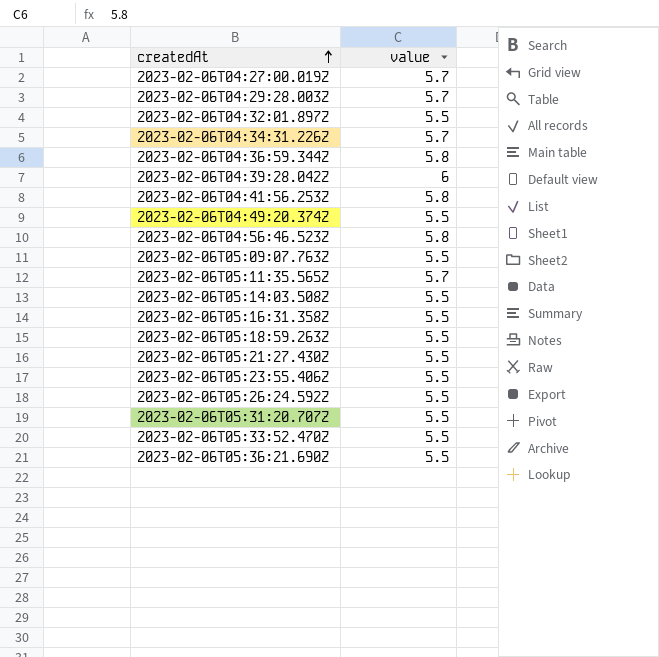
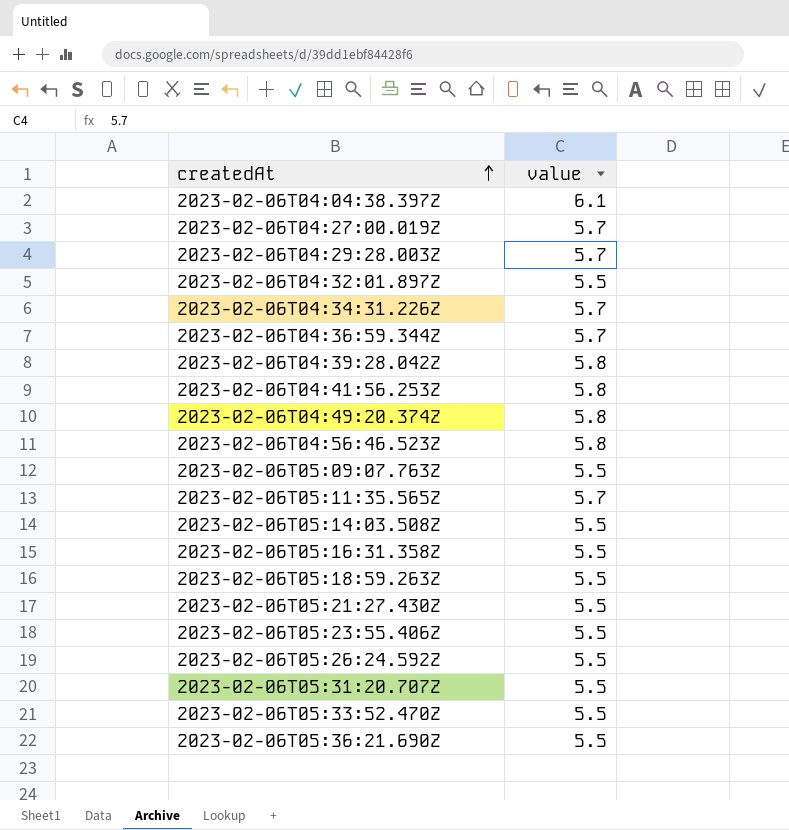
row 2023-02-06T04:04:38.397Z: none -> 6.1
2023-02-06T04:36:59.344Z | value: 5.8 -> 5.7
2023-02-06T04:39:28.042Z | value: 6 -> 5.8
2023-02-06T04:49:20.374Z | value: 5.5 -> 5.8

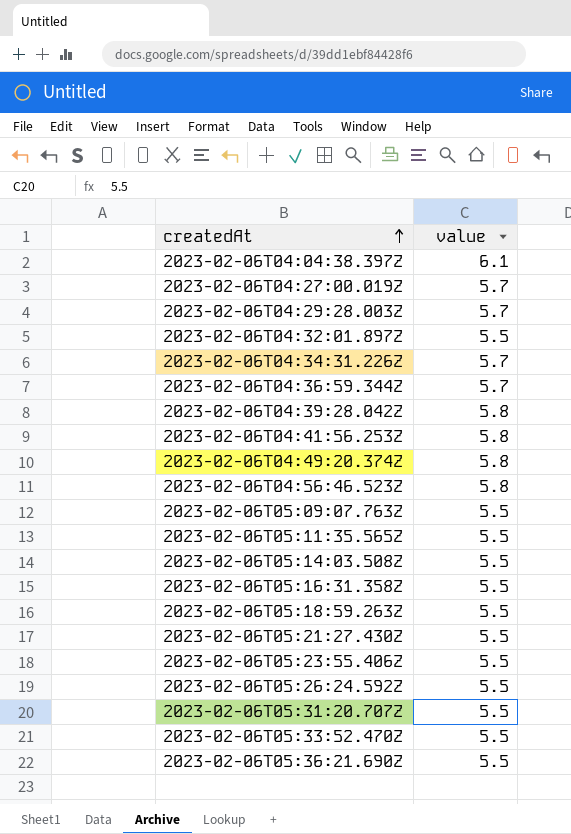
2023-02-06T05:11:35.565Z | value: 5.7 -> 5.5

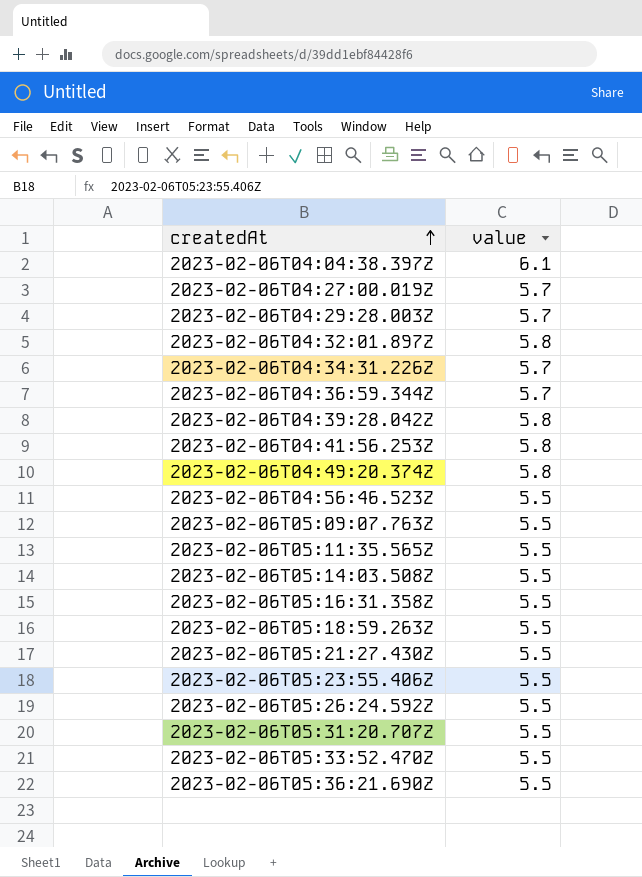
2023-02-06T04:32:01.897Z | value: 5.5 -> 5.8
2023-02-06T04:56:46.523Z | value: 5.8 -> 5.5

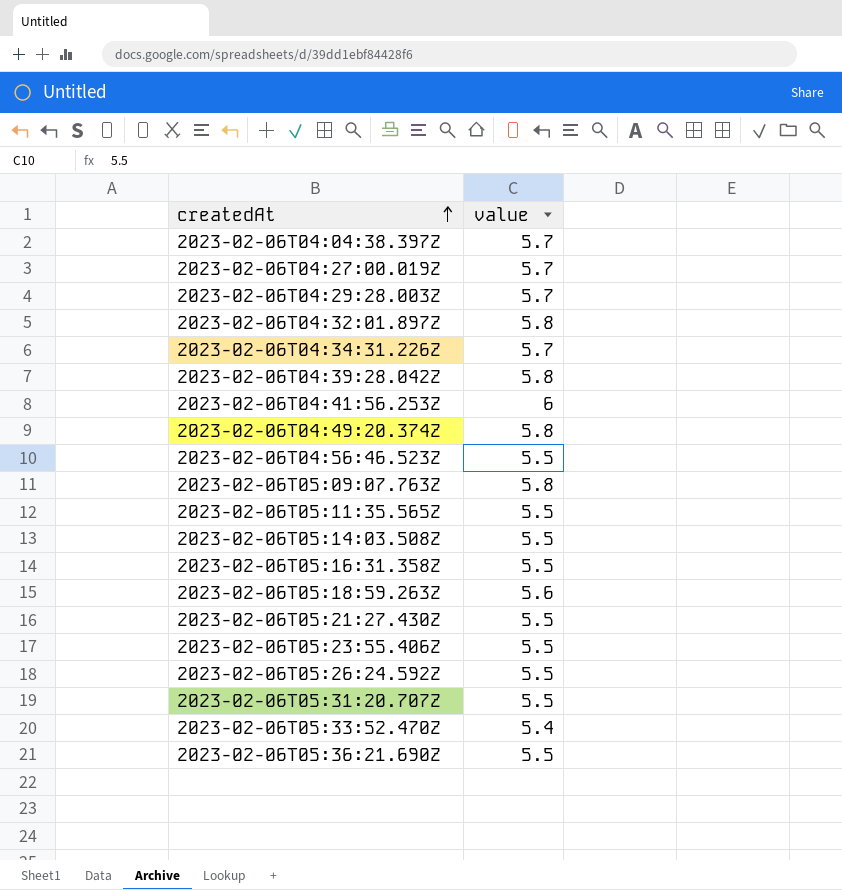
row 2023-02-06T04:36:59.344Z: 5.7 -> none
2023-02-06T04:04:38.397Z | value: 6.1 -> 5.7
2023-02-06T04:41:56.253Z | value: 5.8 -> 6
2023-02-06T05:09:07.763Z | value: 5.5 -> 5.8
2023-02-06T05:18:59.263Z | value: 5.5 -> 5.6
2023-02-06T05:33:52.470Z | value: 5.5 -> 5.4

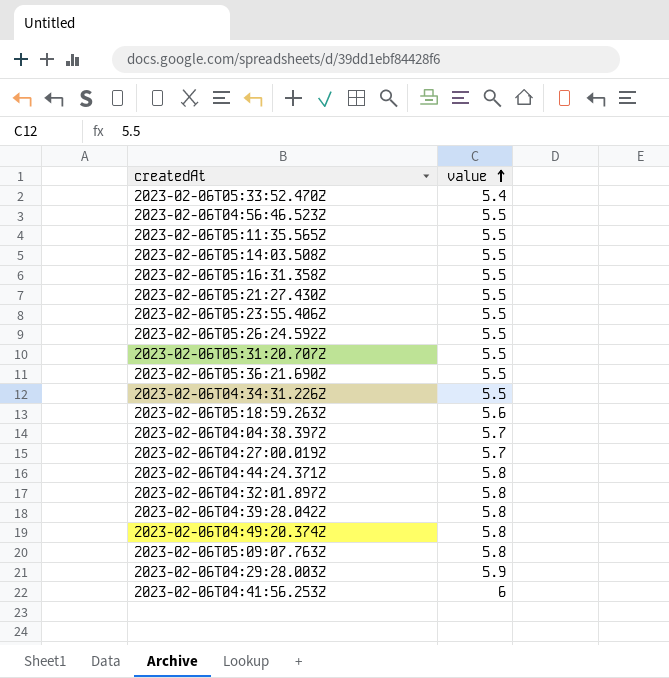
row order: createdAt ascending -> value ascending
2023-02-06T04:34:31.226Z | value: 5.7 -> 5.5
row 2023-02-06T04:44:24.371Z: none -> 5.8
2023-02-06T04:29:28.003Z | value: 5.7 -> 5.9

